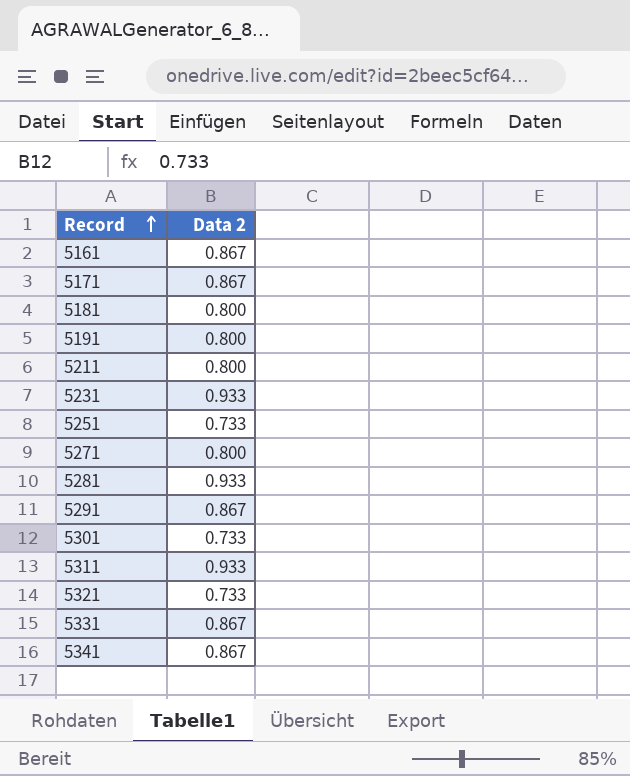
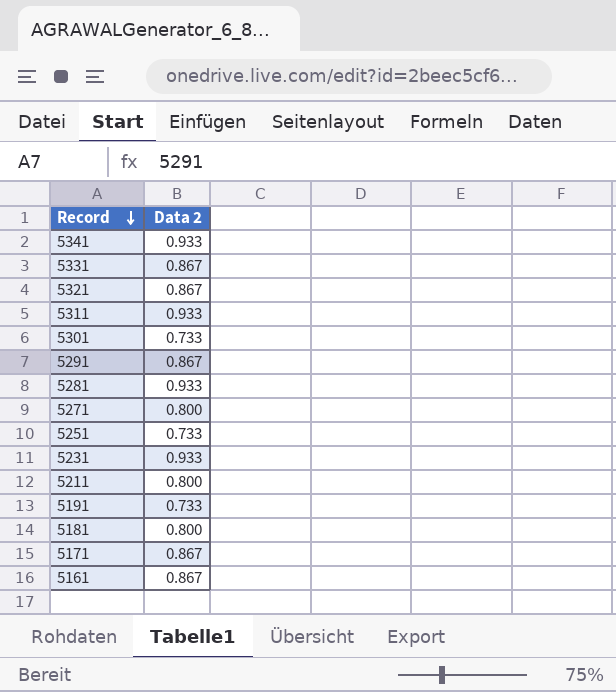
row order: Record ascending -> Record descending
5341 | Data 2: 0.867 -> 0.933
5321 | Data 2: 0.733 -> 0.867
5191 | Data 2: 0.800 -> 0.733

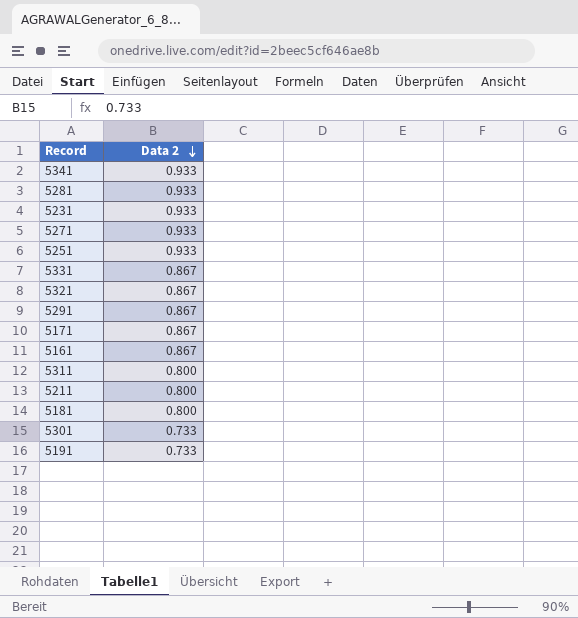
row order: Record descending -> Data 2 descending
5271 | Data 2: 0.800 -> 0.933
5251 | Data 2: 0.733 -> 0.933
5311 | Data 2: 0.933 -> 0.800

